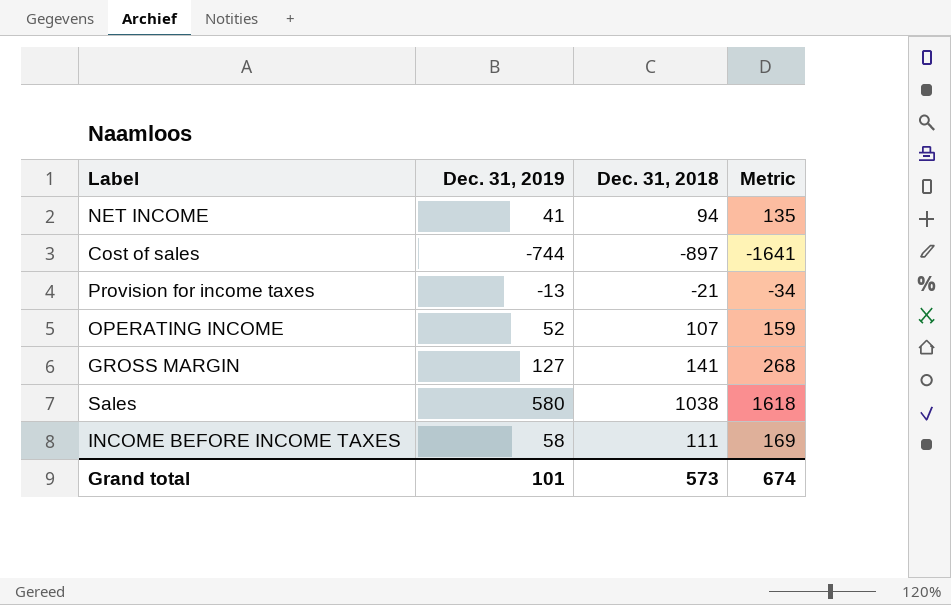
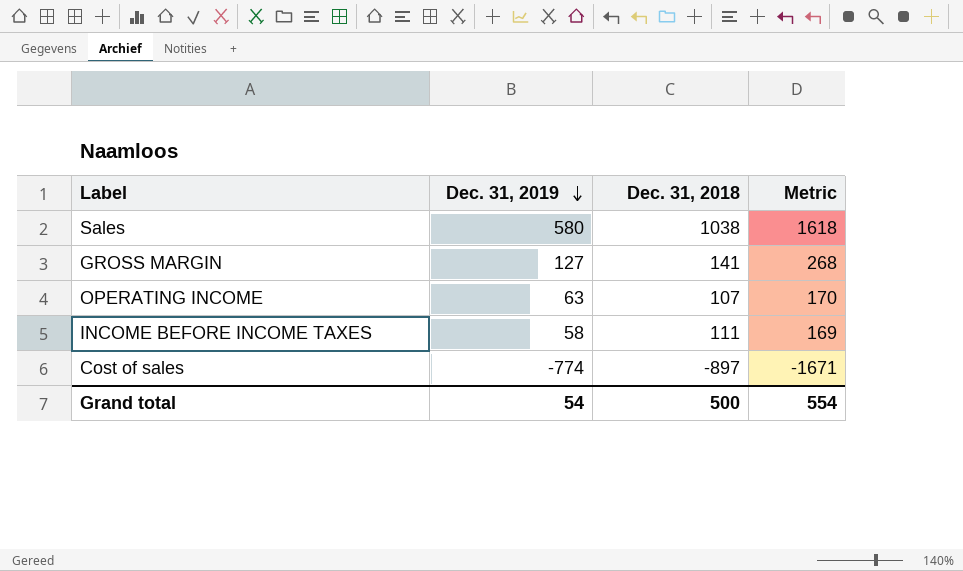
row order: none -> Dec. 31, 2019 descending
row NET INCOME: 41 | 94 | 135 -> none
row Provision for income taxes: -13 | -21 | -34 -> none
OPERATING INCOME | Dec. 31, 2019: 52 -> 63
OPERATING INCOME | Metric: 159 -> 170
Cost of sales | Dec. 31, 2019: -744 -> -774
Cost of sales | Metric: -1641 -> -1671
Grand total | Dec. 31, 2019: 101 -> 54
Grand total | Dec. 31, 2018: 573 -> 500
Grand total | Metric: 674 -> 554

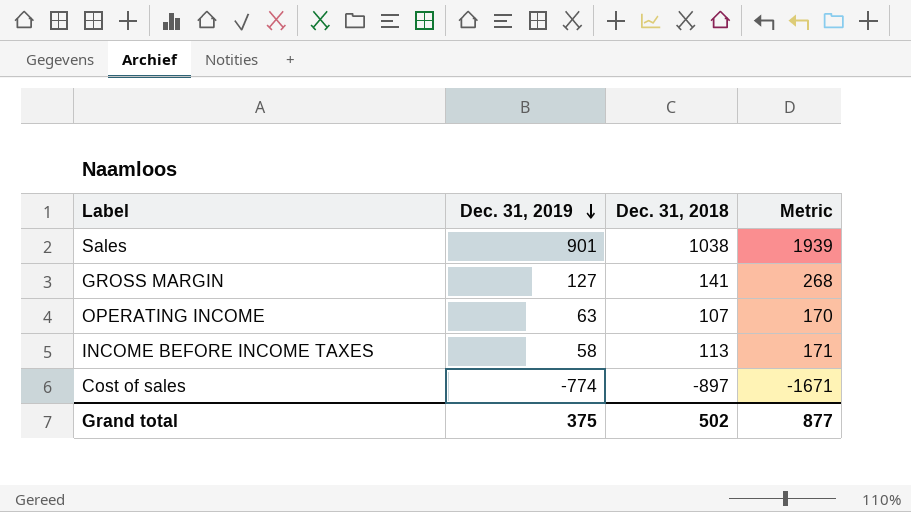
Sales | Dec. 31, 2019: 580 -> 901
Sales | Metric: 1618 -> 1939
INCOME BEFORE INCOME TAXES | Dec. 31, 2018: 111 -> 113
INCOME BEFORE INCOME TAXES | Metric: 169 -> 171
Grand total | Dec. 31, 2019: 54 -> 375
Grand total | Dec. 31, 2018: 500 -> 502
Grand total | Metric: 554 -> 877

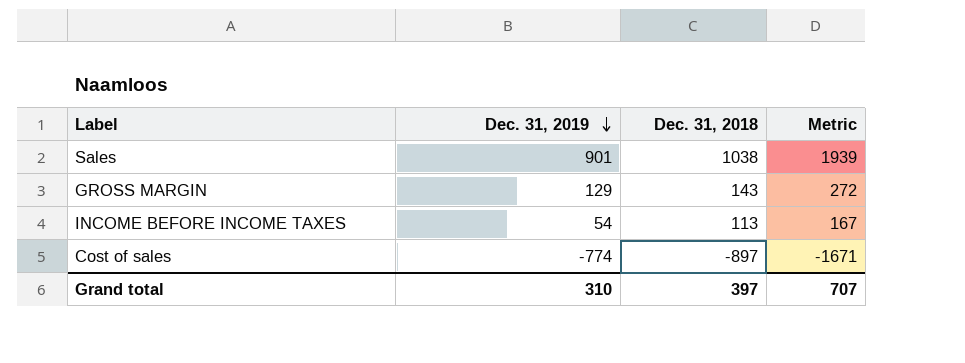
row OPERATING INCOME: 63 | 107 | 170 -> none
GROSS MARGIN | Dec. 31, 2019: 127 -> 129
GROSS MARGIN | Dec. 31, 2018: 141 -> 143
GROSS MARGIN | Metric: 268 -> 272
INCOME BEFORE INCOME TAXES | Dec. 31, 2019: 58 -> 54
INCOME BEFORE INCOME TAXES | Metric: 171 -> 167
Grand total | Dec. 31, 2019: 375 -> 310
Grand total | Dec. 31, 2018: 502 -> 397
Grand total | Metric: 877 -> 707

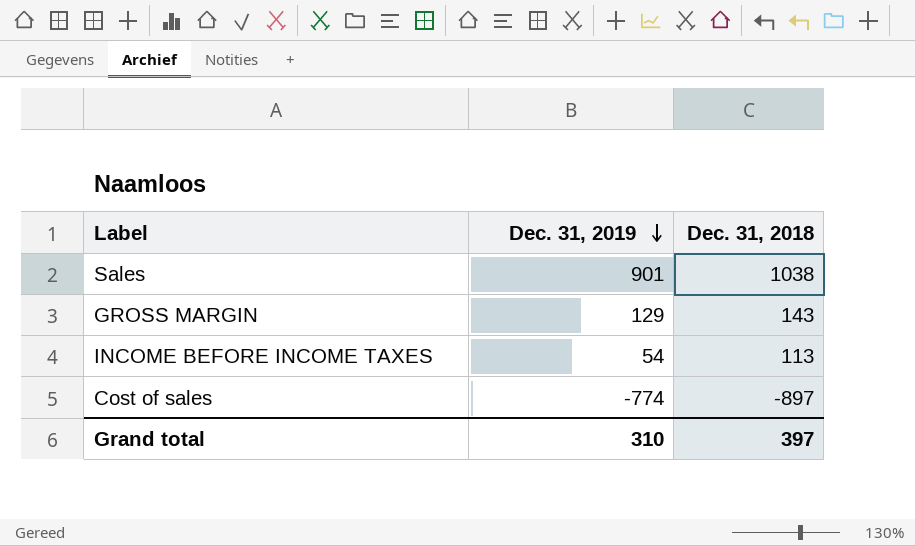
column Metric | formula: [Dec. 31, 2019] + [Dec. 31, 2018] -> none

